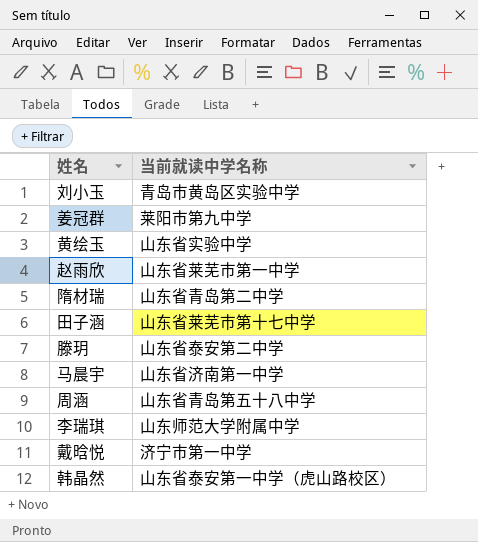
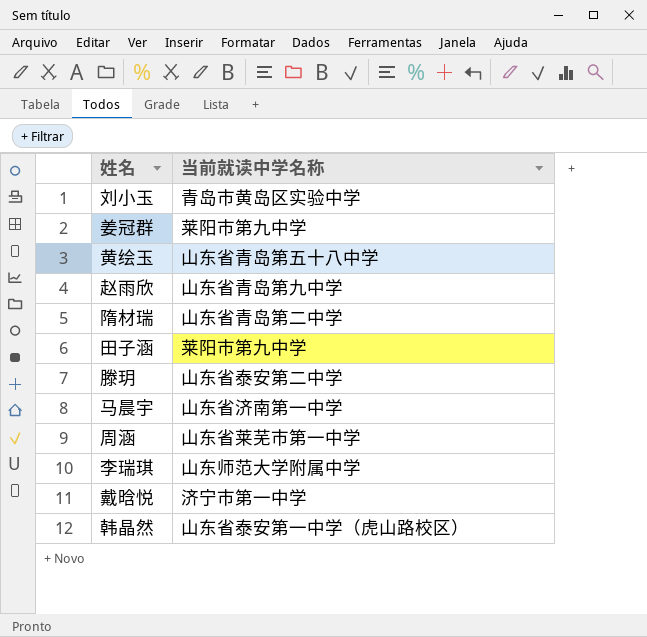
黄绘玉 | 当前就读中学名称: 山东省实验中学 -> 山东省青岛第五十八中学
赵雨欣 | 当前就读中学名称: 山东省莱芜市第一中学 -> 山东省青岛第九中学
田子涵 | 当前就读中学名称: 山东省莱芜市第十七中学 -> 莱阳市第九中学
周涵 | 当前就读中学名称: 山东省青岛第五十八中学 -> 山东省莱芜市第一中学

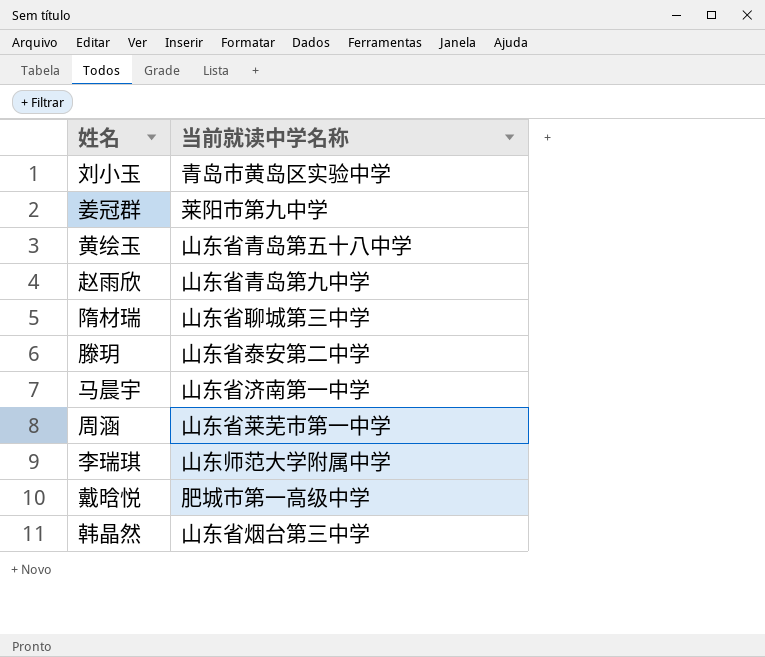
row 田子涵: 莱阳市第九中学 -> none
隋材瑞 | 当前就读中学名称: 山东省青岛第二中学 -> 山东省聊城第三中学
戴晗悦 | 当前就读中学名称: 济宁市第一中学 -> 肥城市第一高级中学
韩晶然 | 当前就读中学名称: 山东省泰安第一中学（虎山路校区） -> 山东省烟台第三中学

